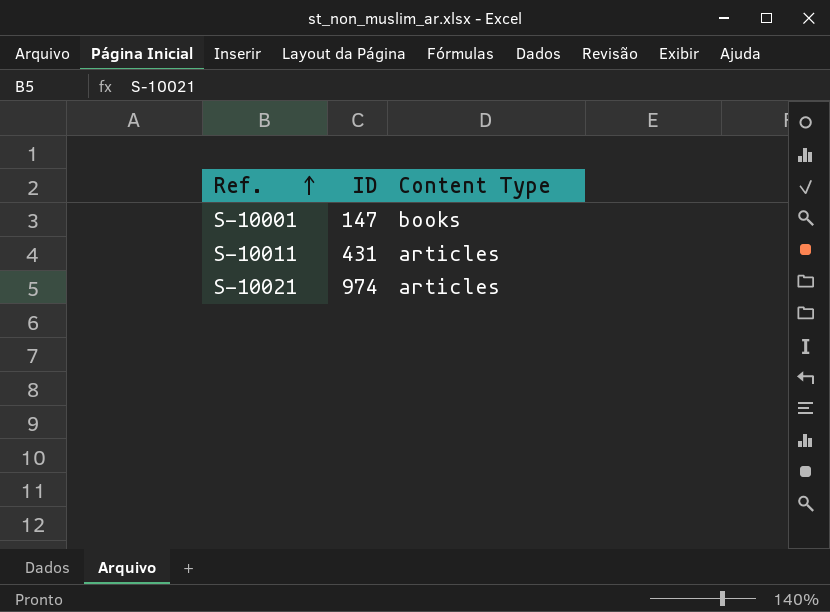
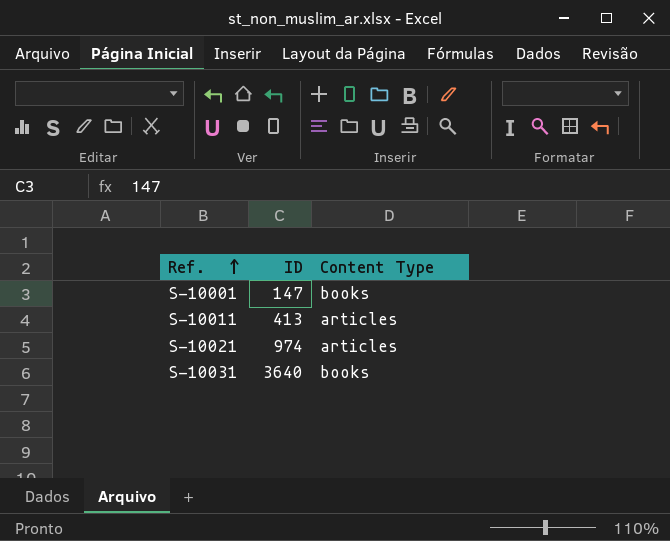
S-10011 | ID: 431 -> 413
row S-10031: none -> 3640 | books

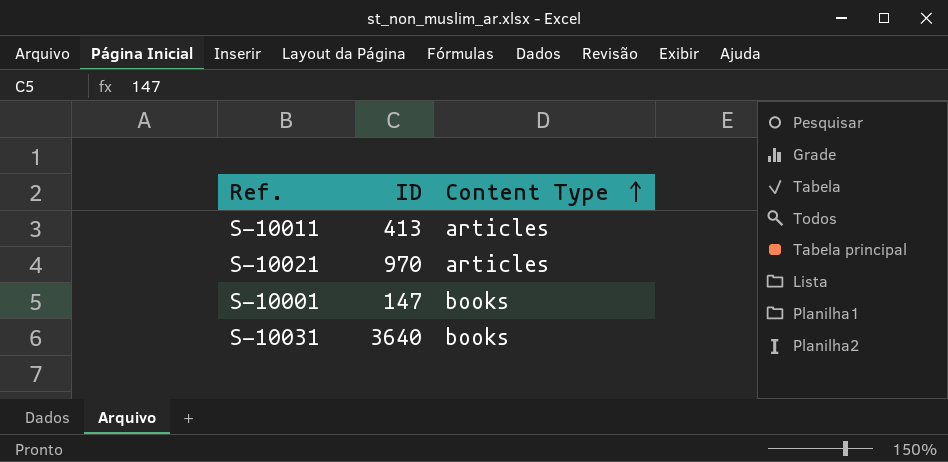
row order: Ref. ascending -> Content Type ascending
S-10021 | ID: 974 -> 970

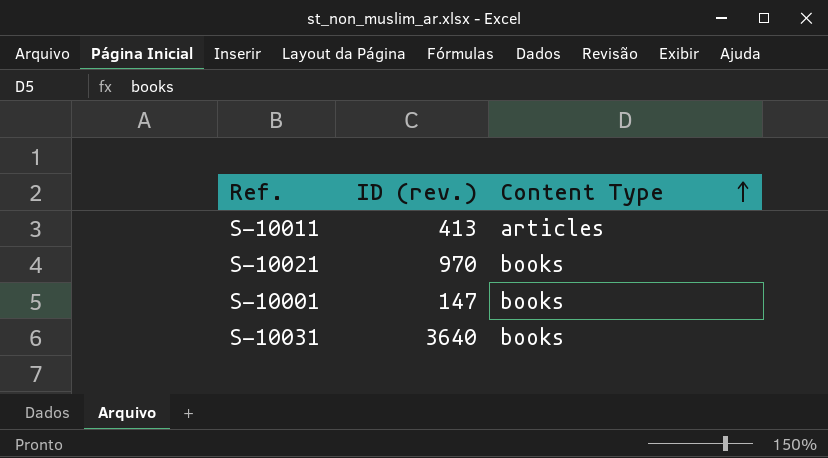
column name: ID -> ID (rev.)
S-10021 | Content Type: articles -> books

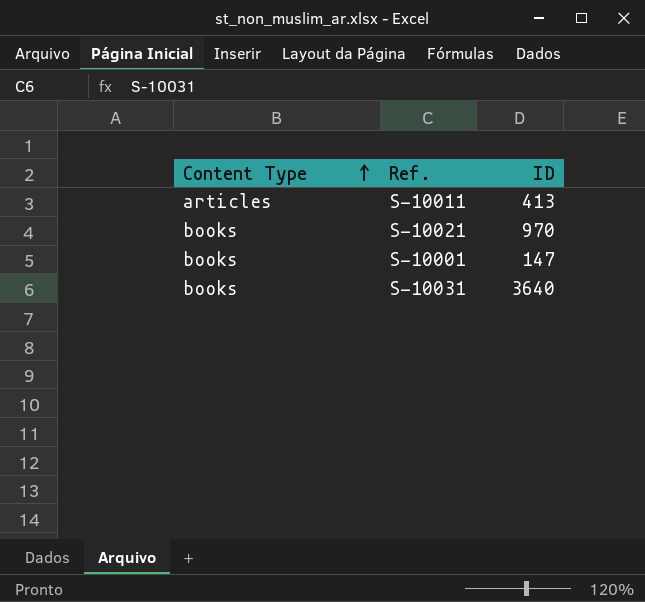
column Content Type | position: 3 -> 1
column name: ID (rev.) -> ID

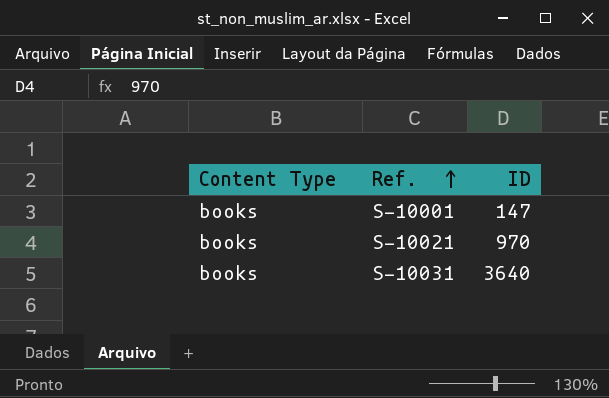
row order: Content Type ascending -> Ref. ascending
row S-10011: articles | 413 -> none

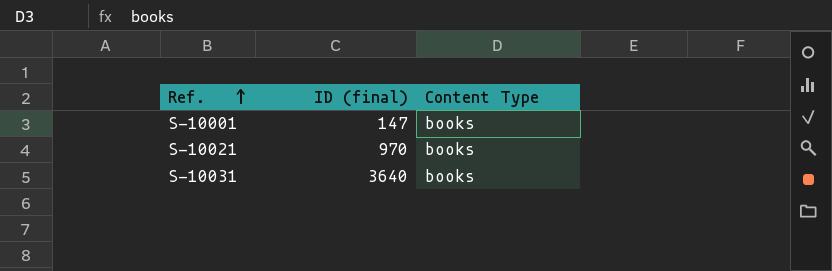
column name: ID -> ID (final)
column Content Type | position: 1 -> 3

